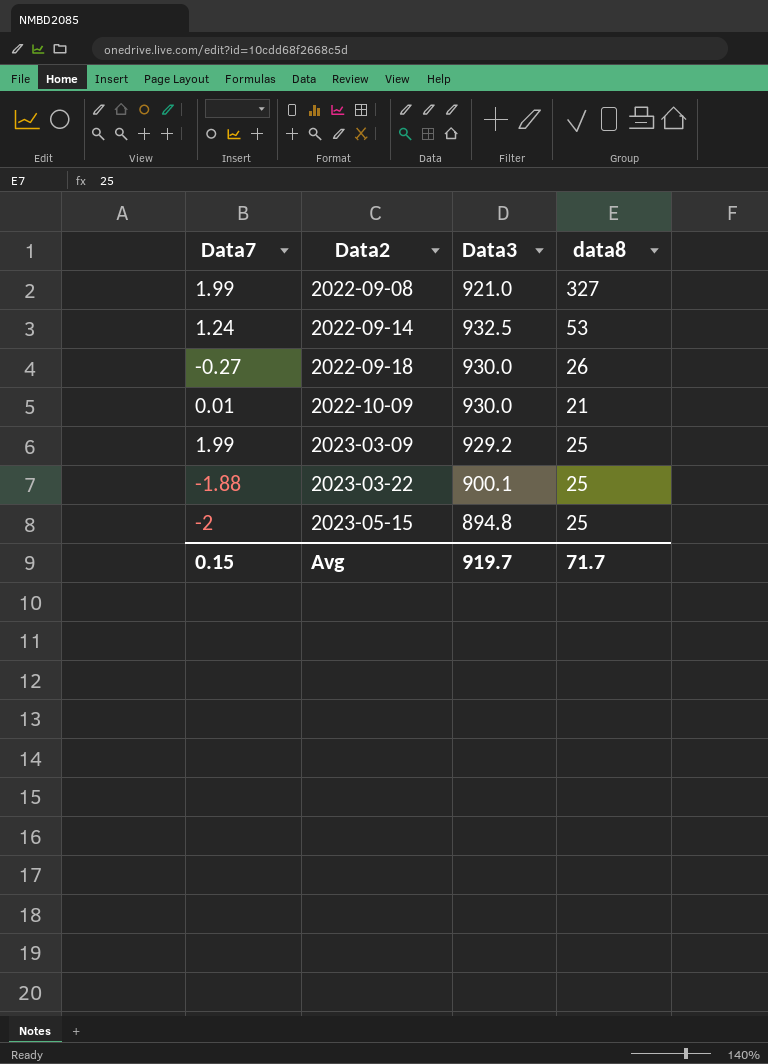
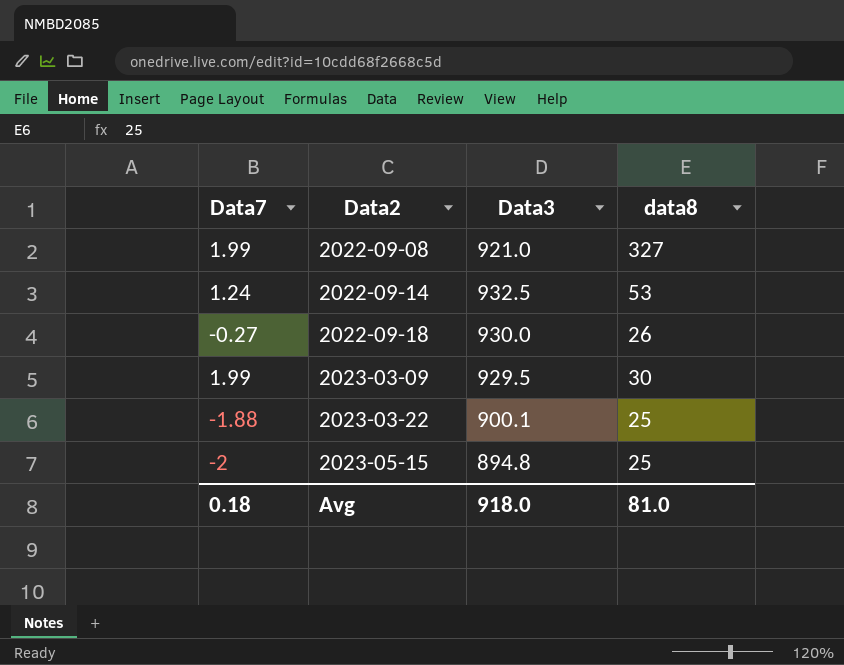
row 2022-10-09: 0.01 | 930.0 | 21 -> none
2023-03-09 | Data3: 929.2 -> 929.5
2023-03-09 | data8: 25 -> 30
Avg | Data7: 0.15 -> 0.18
Avg | Data3: 919.7 -> 918.0
Avg | data8: 71.7 -> 81.0

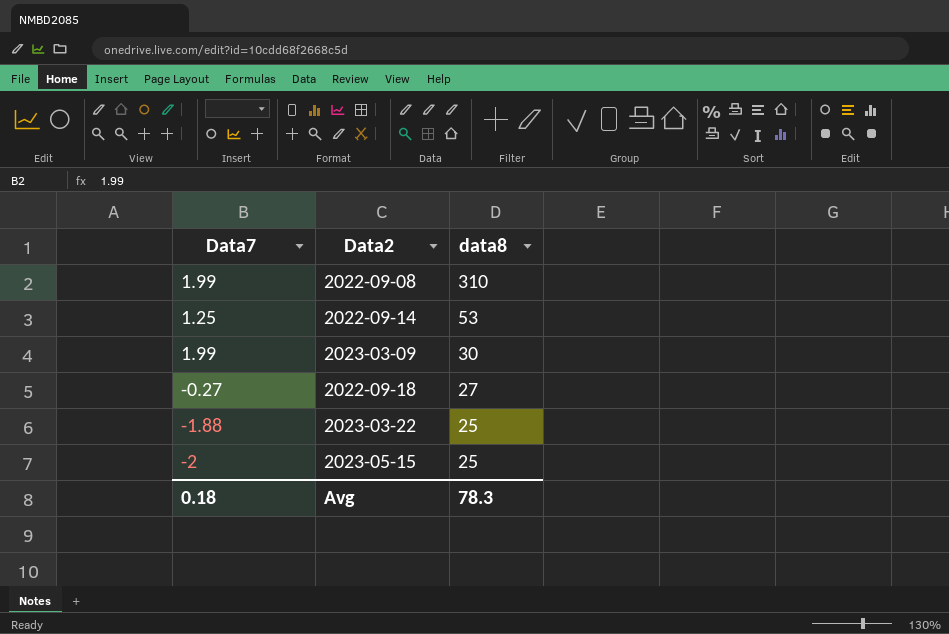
row order: Data2 ascending -> data8 descending
column Data3 | position: 3 -> none
2022-09-08 | data8: 327 -> 310
2022-09-14 | Data7: 1.24 -> 1.25
2022-09-18 | data8: 26 -> 27
Avg | data8: 81.0 -> 78.3

